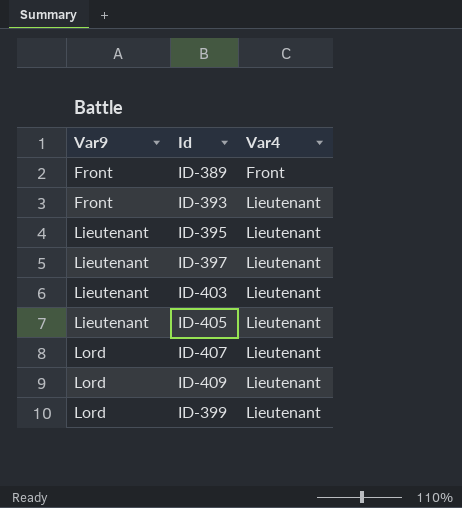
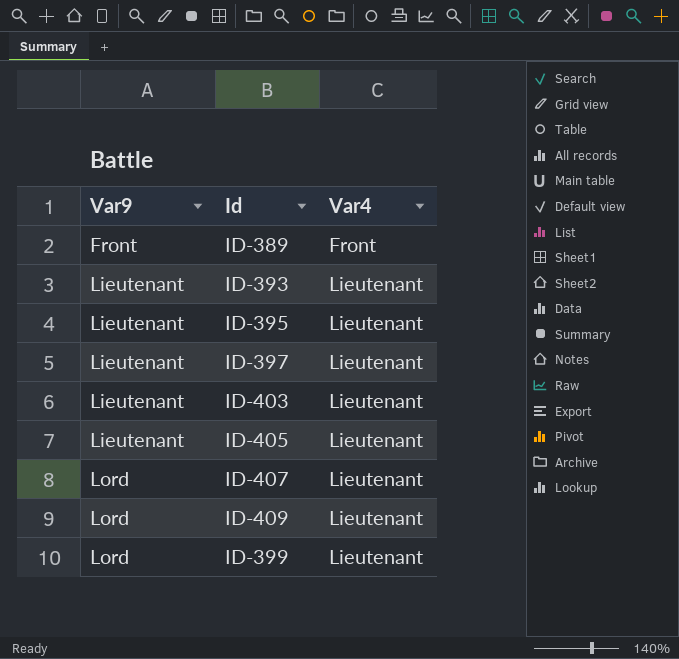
ID-393 | Var9: Front -> Lieutenant

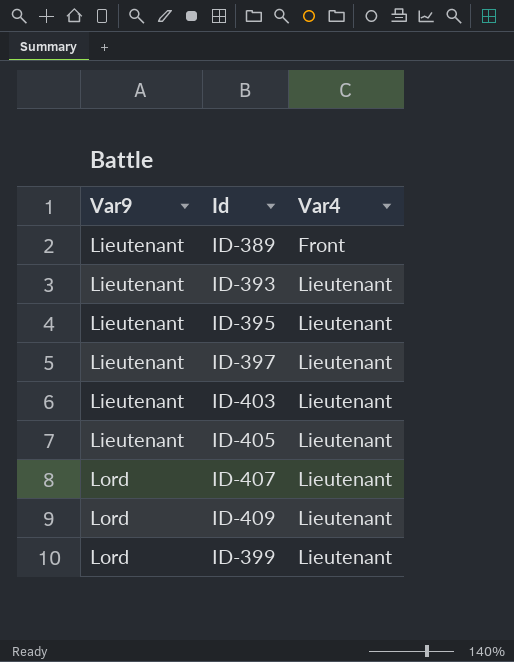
ID-389 | Var9: Front -> Lieutenant

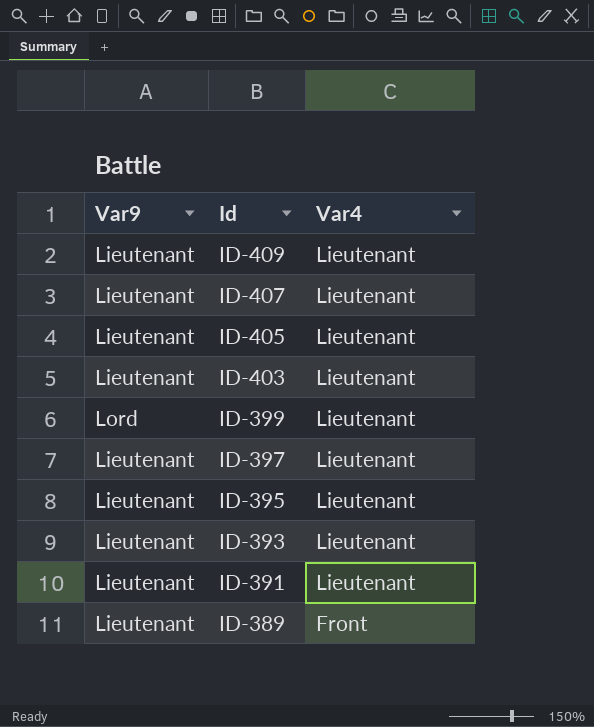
row order: Var9 ascending -> Id descending
ID-409 | Var9: Lord -> Lieutenant
ID-407 | Var9: Lord -> Lieutenant
row ID-391: none -> Lieutenant | Lieutenant

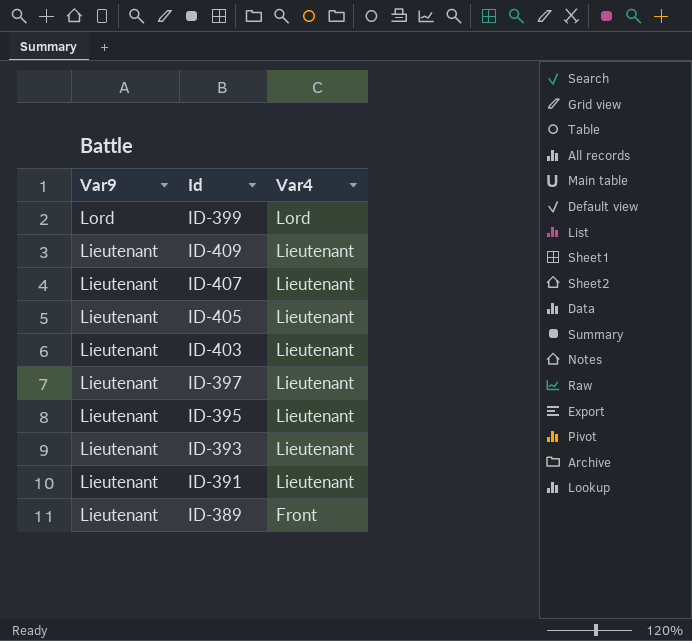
row order: Id descending -> Var9 descending
ID-399 | Var4: Lieutenant -> Lord

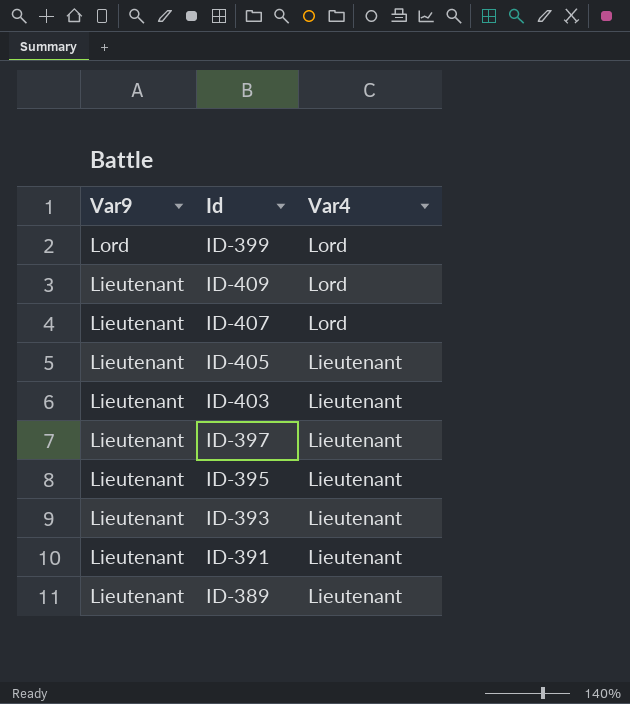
ID-409 | Var4: Lieutenant -> Lord
ID-407 | Var4: Lieutenant -> Lord
ID-389 | Var4: Front -> Lieutenant

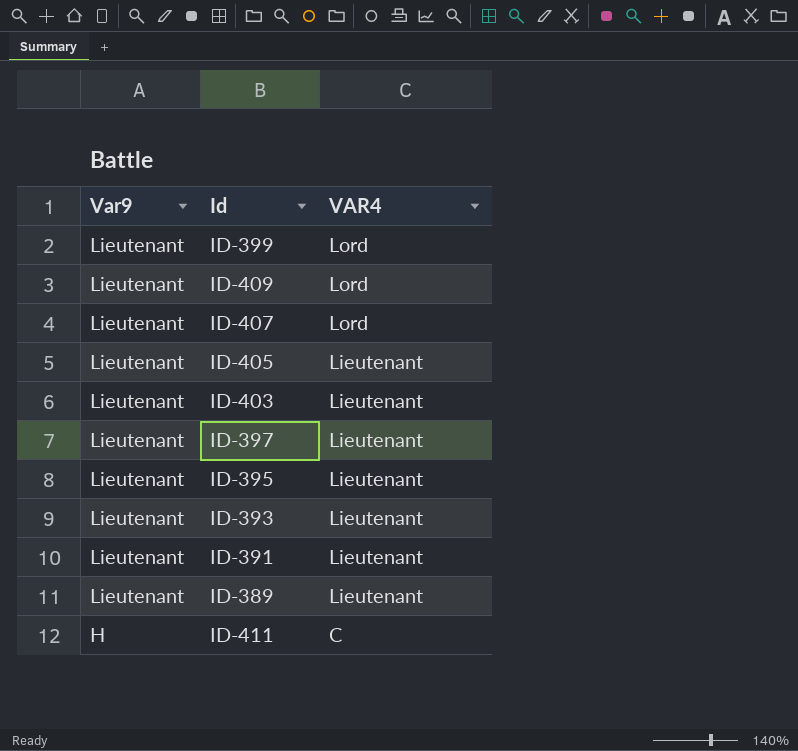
column name: Var4 -> VAR4
ID-399 | Var9: Lord -> Lieutenant
row ID-411: none -> H | C

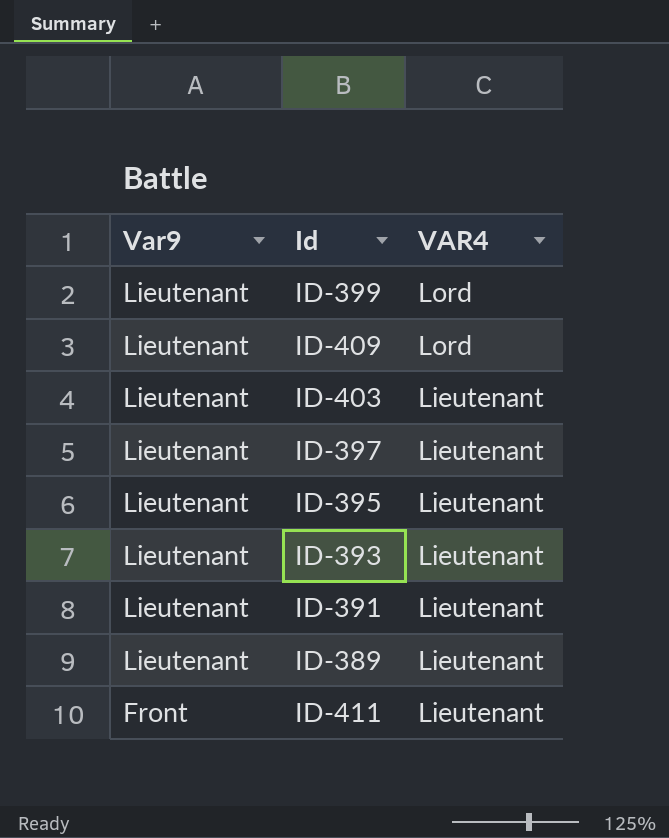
row ID-407: Lieutenant | Lord -> none
row ID-405: Lieutenant | Lieutenant -> none
ID-411 | Var9: H -> Front
ID-411 | VAR4: C -> Lieutenant

